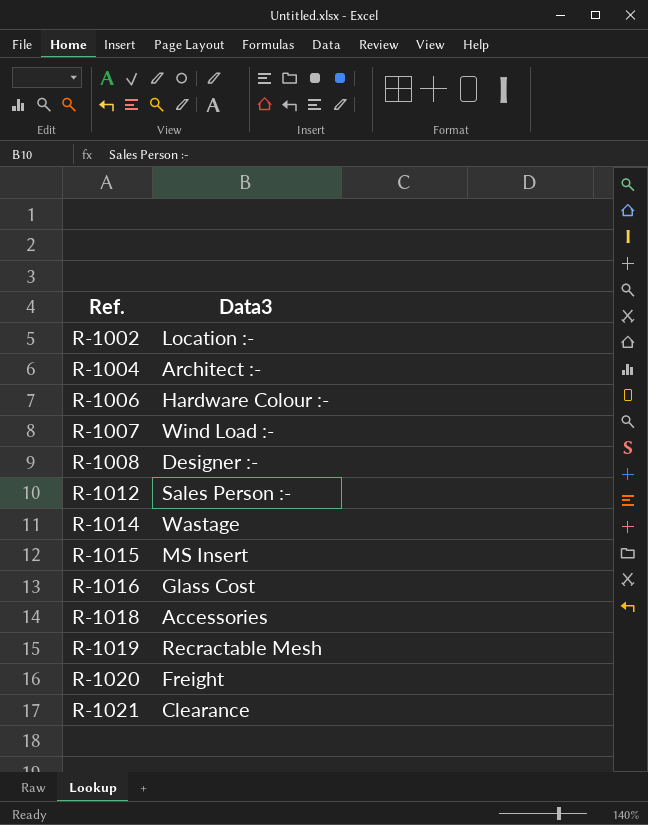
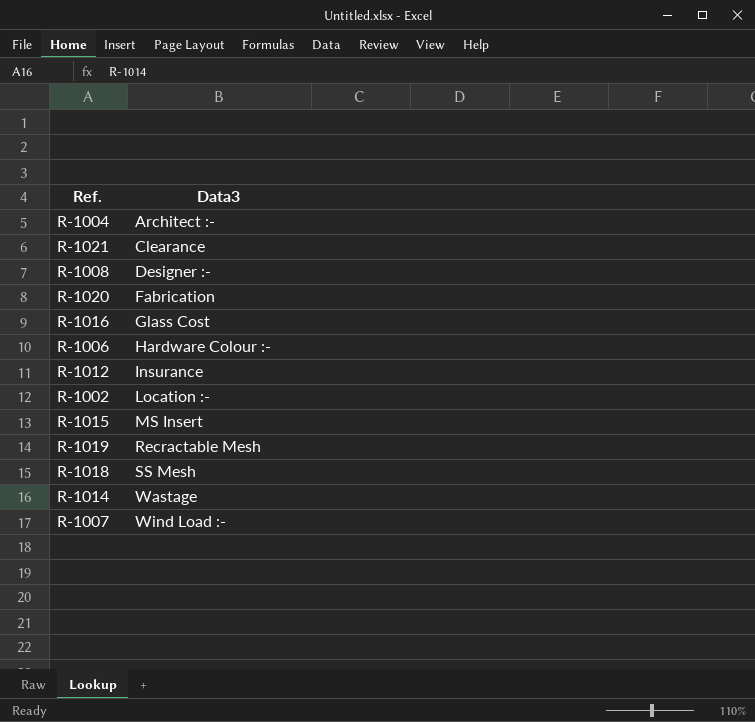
row order: Ref. ascending -> Data3 ascending
R-1020 | Data3: Freight -> Fabrication
R-1012 | Data3: Sales Person :- -> Insurance
R-1018 | Data3: Accessories -> SS Mesh

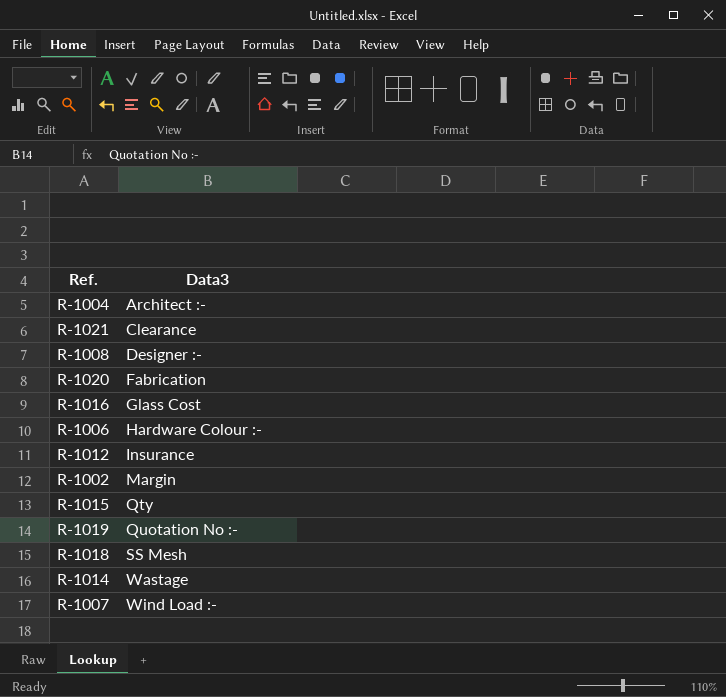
R-1002 | Data3: Location :- -> Margin
R-1015 | Data3: MS Insert -> Qty
R-1019 | Data3: Recractable Mesh -> Quotation No :-

